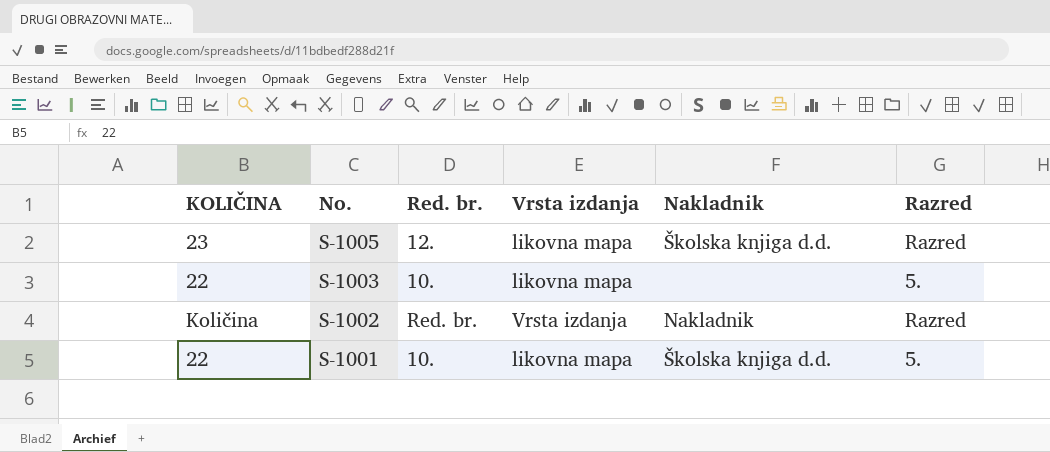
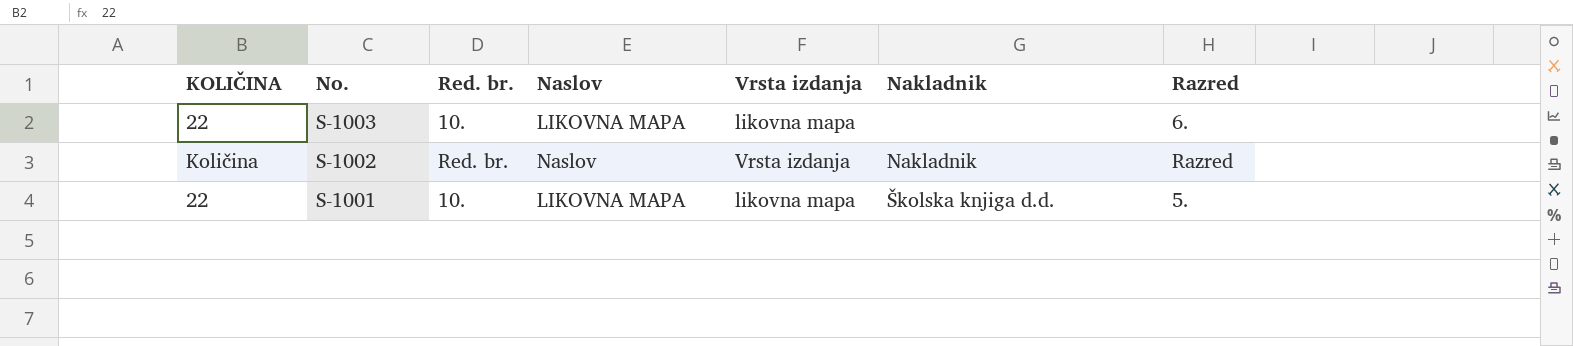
column Naslov | position: none -> 4
row S-1005: 23 | 12. | likovna mapa | Školska knjiga d.d. | Razred -> none
S-1003 | Razred: 5. -> 6.

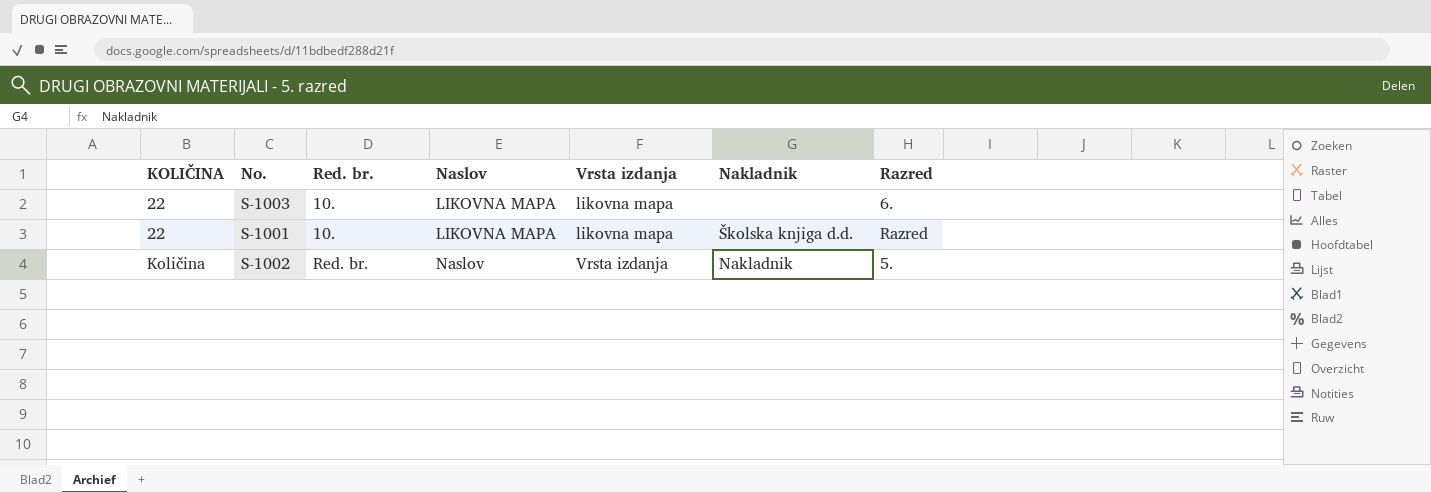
row order: No. descending -> KOLIČINA ascending
S-1001 | Razred: 5. -> Razred
S-1002 | Razred: Razred -> 5.

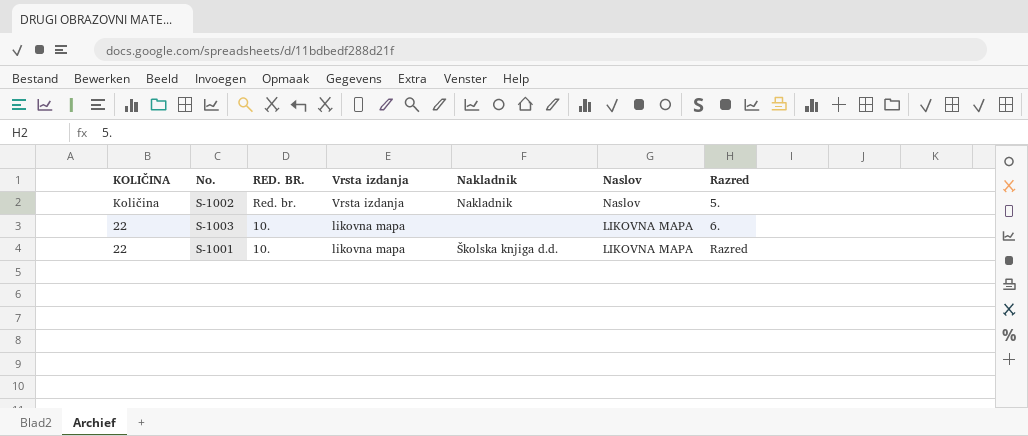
row order: KOLIČINA ascending -> KOLIČINA descending
column name: Red. br. -> RED. BR.
column Naslov | position: 4 -> 6

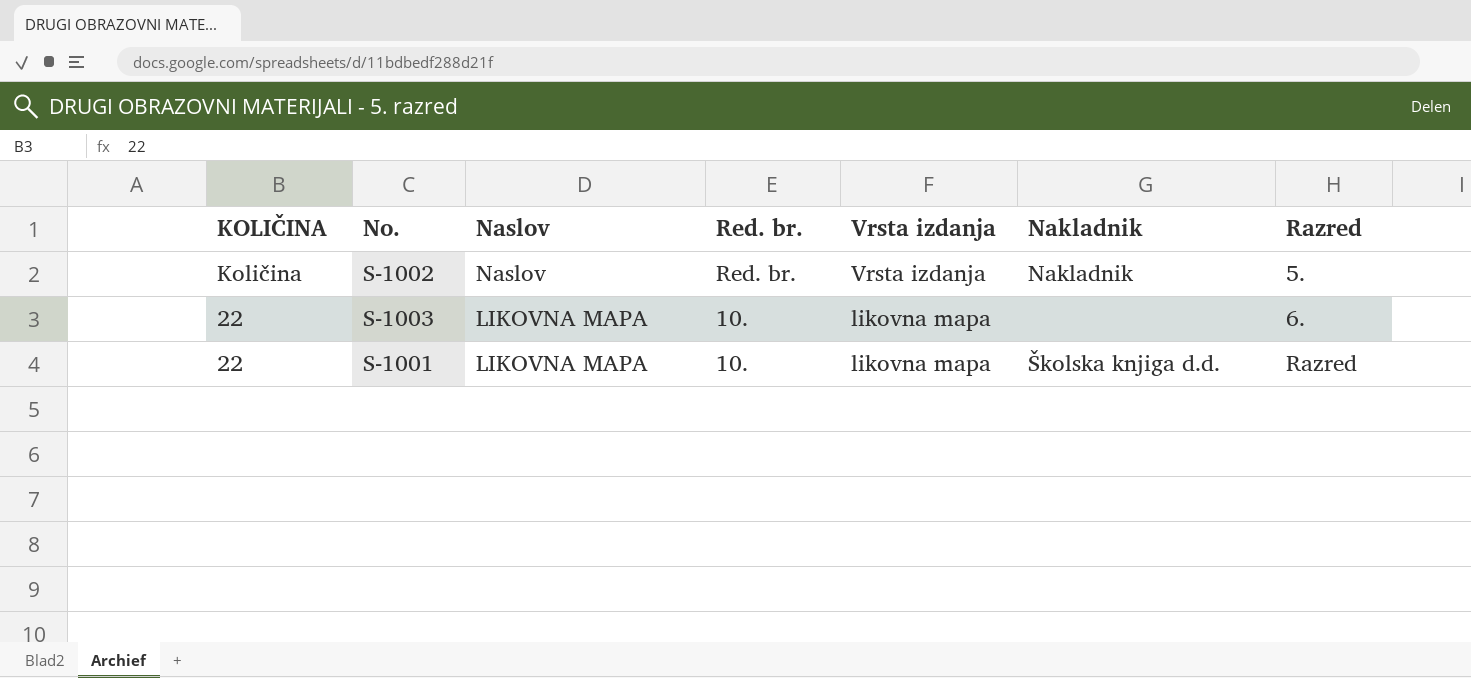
column Naslov | position: 6 -> 3
column name: RED. BR. -> Red. br.

